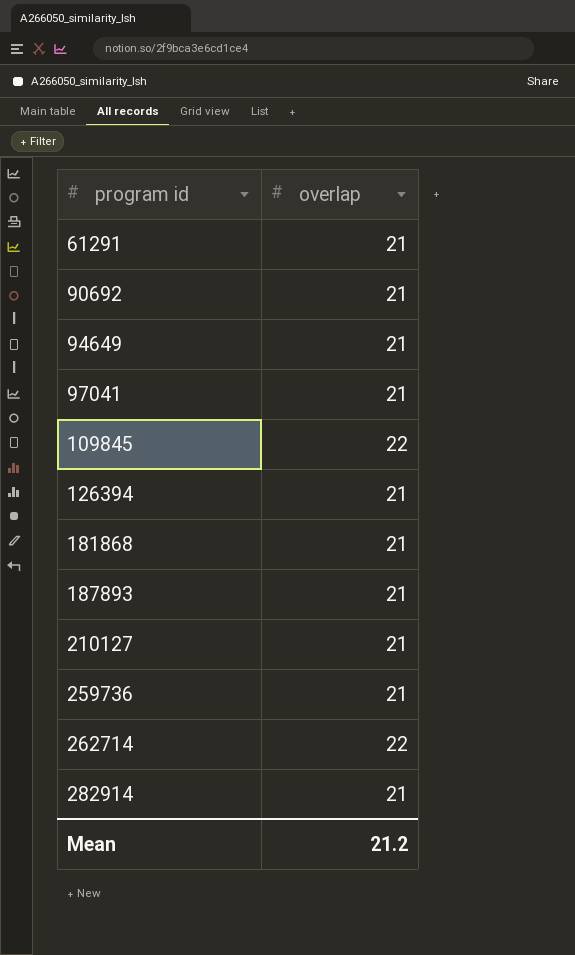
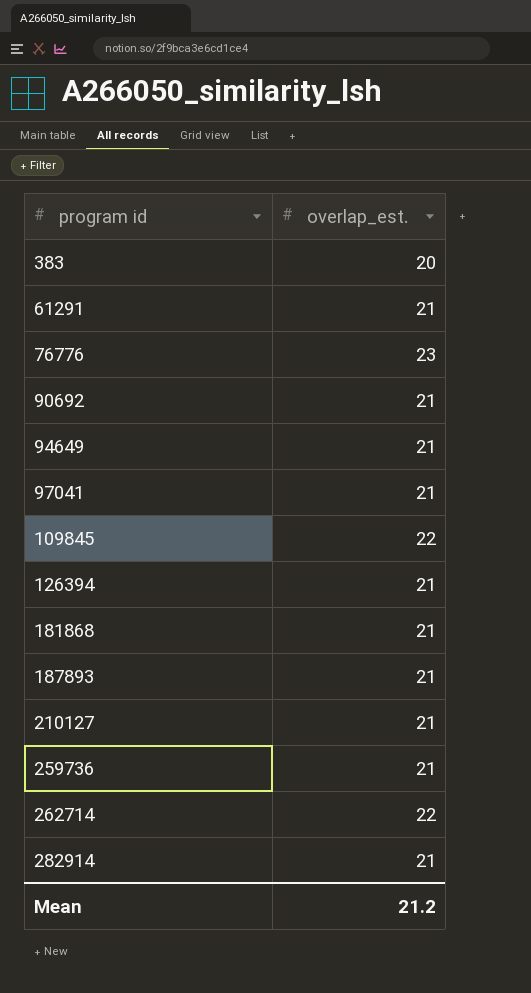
column name: overlap -> overlap_est.
row 383: none -> 20
row 76776: none -> 23

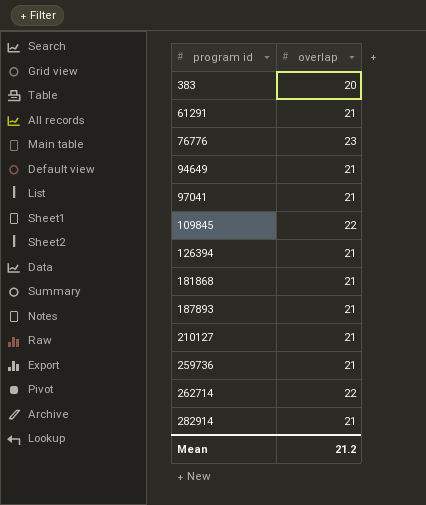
column name: overlap_est. -> overlap
row 90692: 21 -> none

